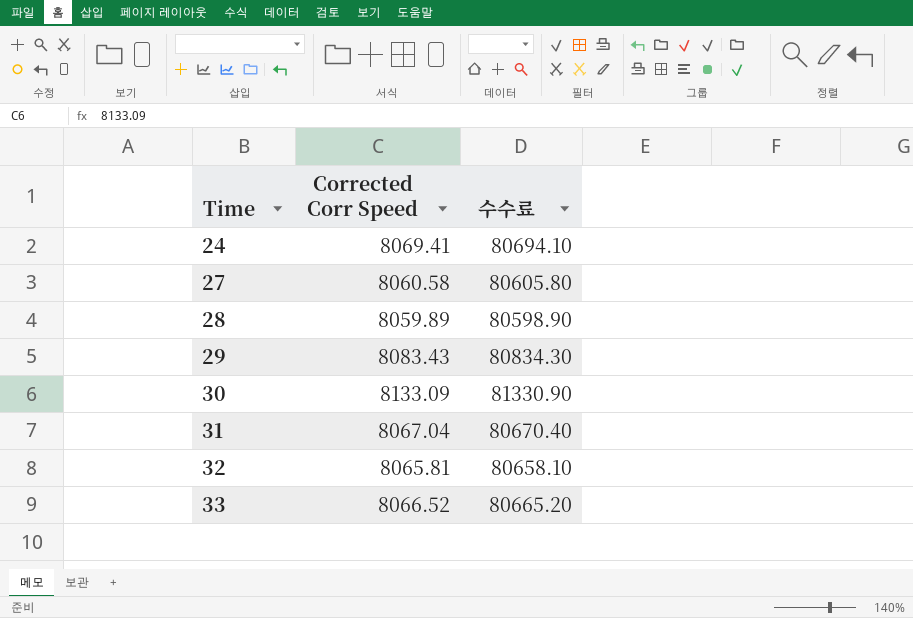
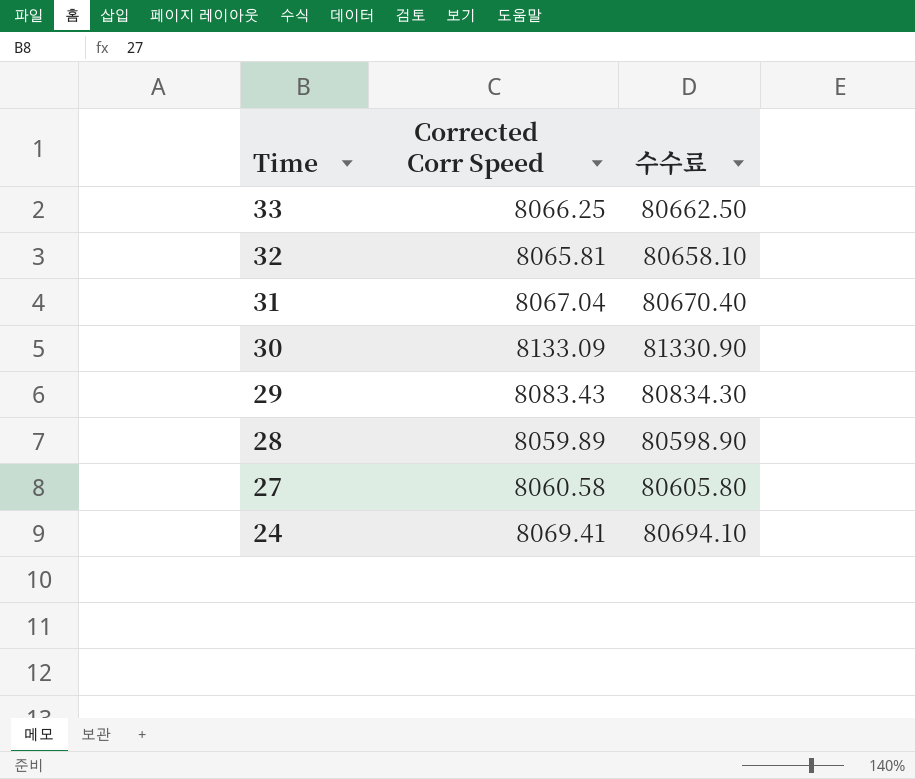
row order: Time ascending -> Time descending
33 | Corrected Corr Speed: 8066.52 -> 8066.25
33 | 수수료: 80665.20 -> 80662.50

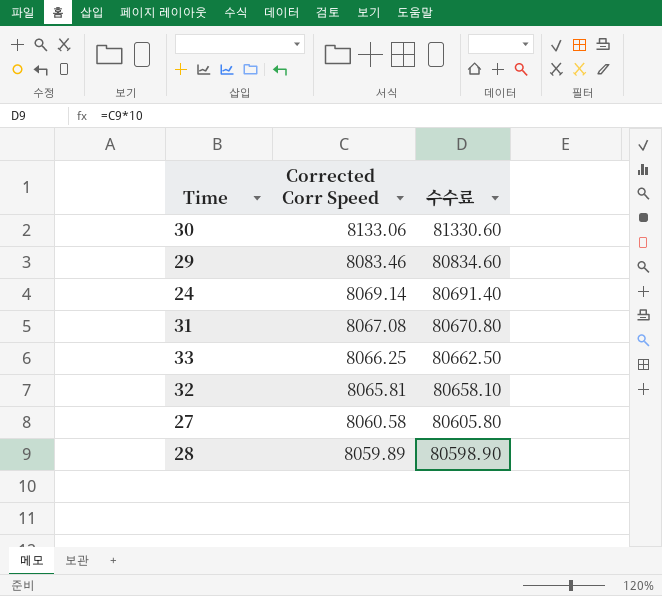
row order: Time descending -> Corrected Corr Speed descending
30 | Corrected Corr Speed: 8133.09 -> 8133.06
30 | 수수료: 81330.90 -> 81330.60
29 | Corrected Corr Speed: 8083.43 -> 8083.46
29 | 수수료: 80834.30 -> 80834.60
24 | Corrected Corr Speed: 8069.41 -> 8069.14
24 | 수수료: 80694.10 -> 80691.40
31 | Corrected Corr Speed: 8067.04 -> 8067.08
31 | 수수료: 80670.40 -> 80670.80

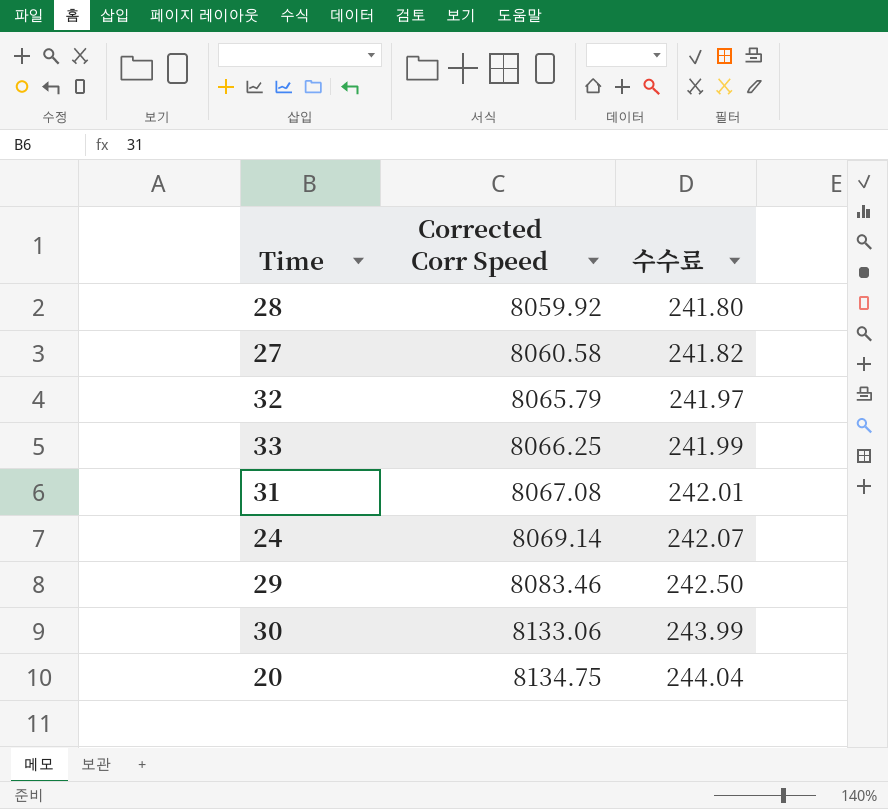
row order: Corrected Corr Speed descending -> Corrected Corr Speed ascending
column 수수료 | formula: [Corrected Corr Speed] * 10 -> [Corrected Corr Speed] * 0.03
28 | Corrected Corr Speed: 8059.89 -> 8059.92
32 | Corrected Corr Speed: 8065.81 -> 8065.79
row 20: none -> 8134.75 | 244.04

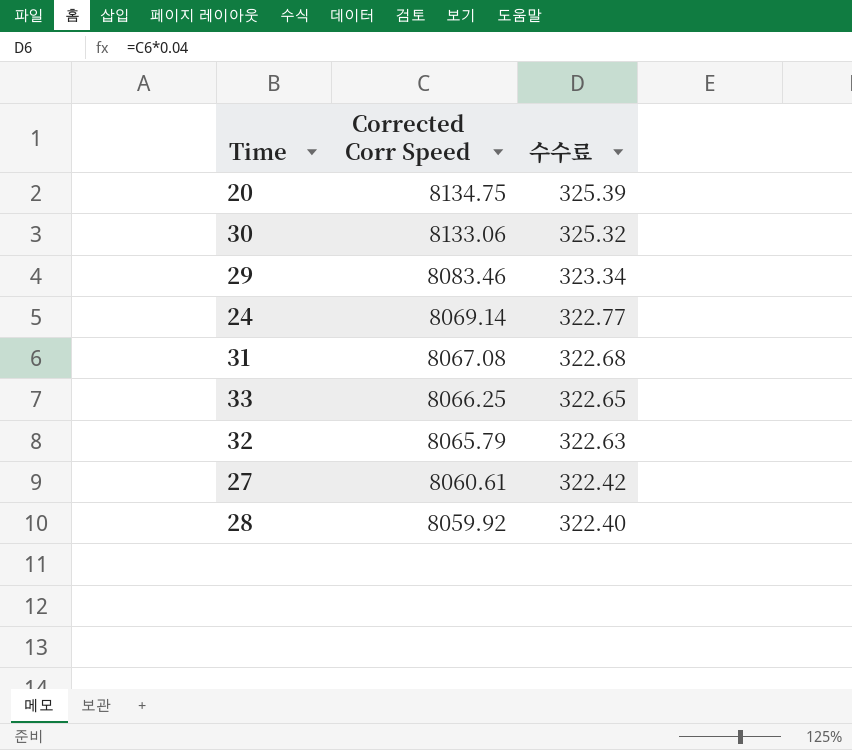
row order: Corrected Corr Speed ascending -> Corrected Corr Speed descending
column 수수료 | formula: [Corrected Corr Speed] * 0.03 -> [Corrected Corr Speed] * 0.04
27 | Corrected Corr Speed: 8060.58 -> 8060.61

